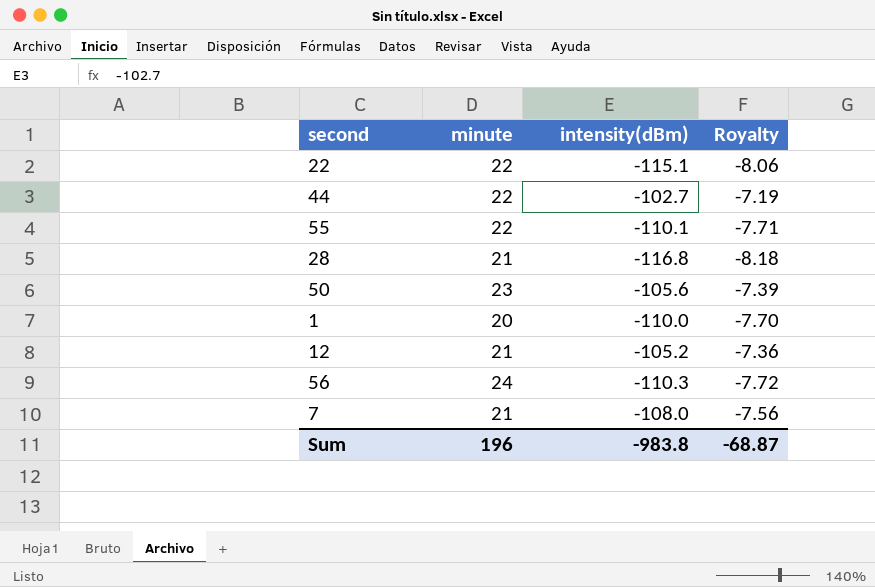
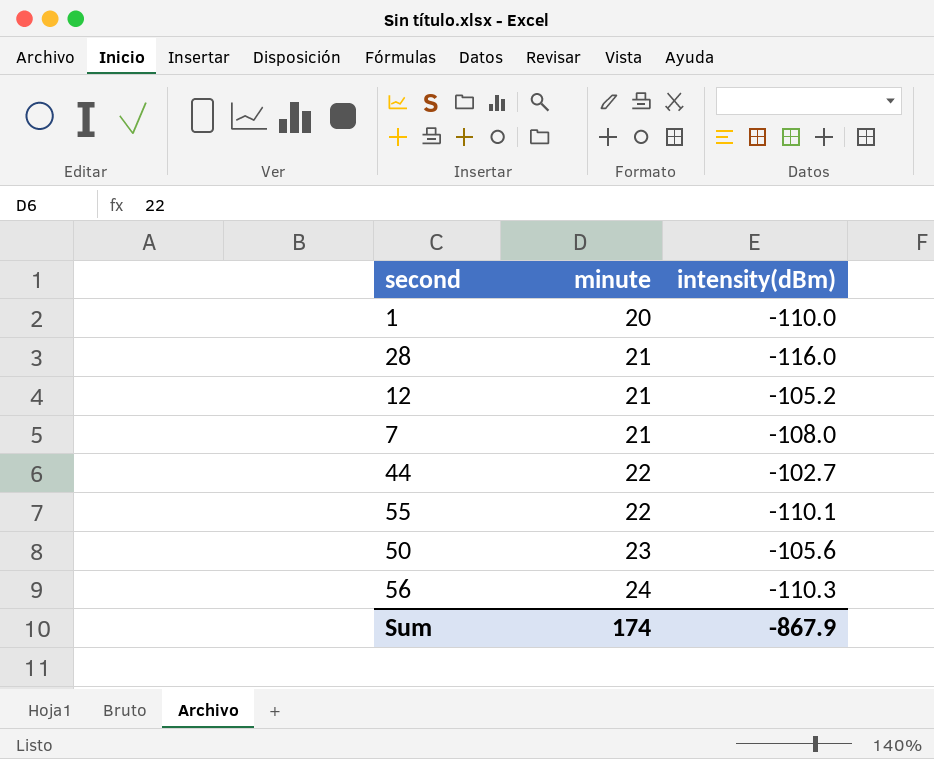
row order: none -> minute ascending
column Royalty | formula: [intensity(dBm)] * 0.07 -> none
row 22: 22 | -115.1 | -8.06 -> none
28 | intensity(dBm): -116.8 -> -116.0
Sum | minute: 196 -> 174
Sum | intensity(dBm): -983.8 -> -867.9

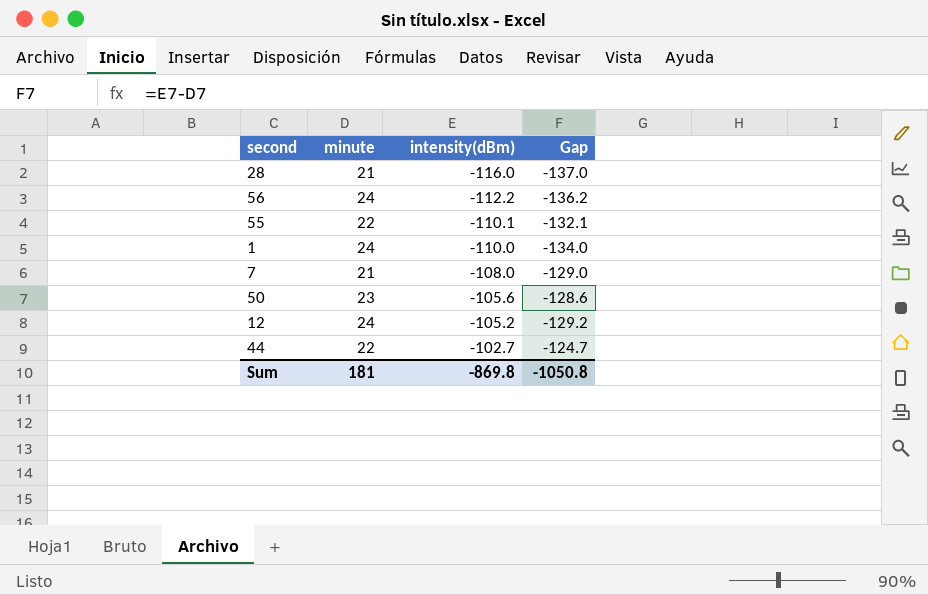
row order: minute ascending -> intensity(dBm) ascending
column Gap | formula: none -> [intensity(dBm)] - [minute]
56 | intensity(dBm): -110.3 -> -112.2
1 | minute: 20 -> 24
12 | minute: 21 -> 24
Sum | minute: 174 -> 181
Sum | intensity(dBm): -867.9 -> -869.8

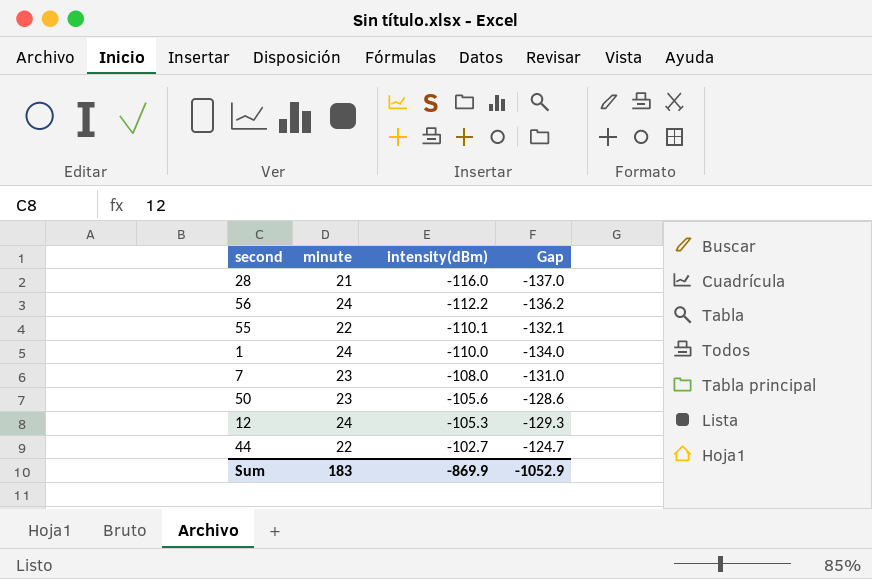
7 | minute: 21 -> 23
7 | Gap: -129.0 -> -131.0
12 | intensity(dBm): -105.2 -> -105.3
12 | Gap: -129.2 -> -129.3
Sum | minute: 181 -> 183
Sum | intensity(dBm): -869.8 -> -869.9
Sum | Gap: -1050.8 -> -1052.9

